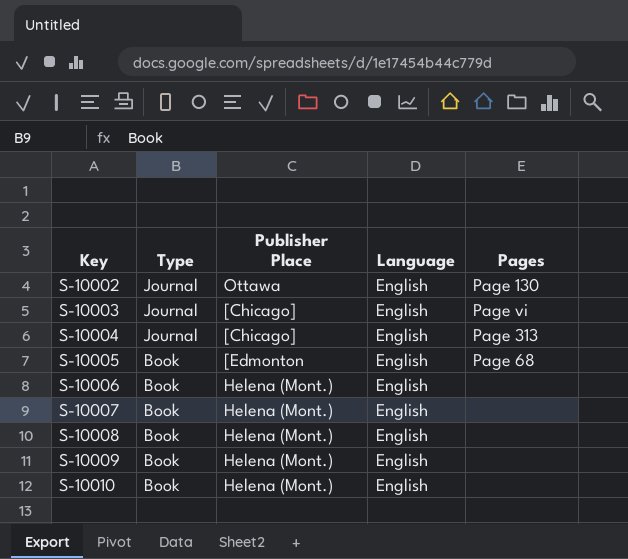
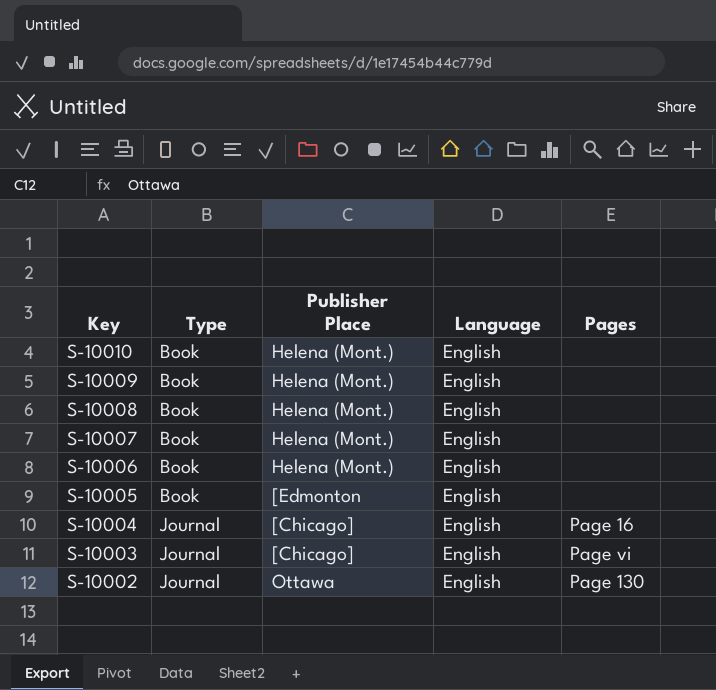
row order: Key ascending -> Key descending
S-10005 | Pages: Page 68 -> none
S-10004 | Pages: Page 313 -> Page 16

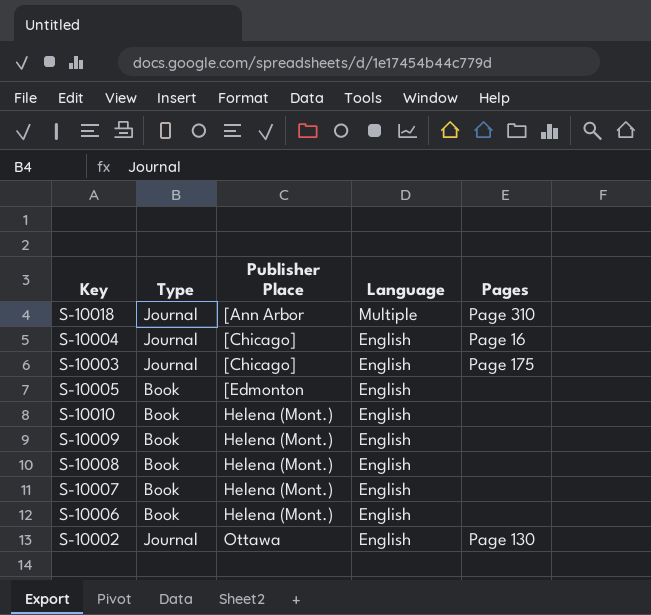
row order: Key descending -> Publisher Place ascending
row S-10018: none -> Journal | [Ann Arbor | Multiple | Page 310
S-10003 | Pages: Page vi -> Page 175

